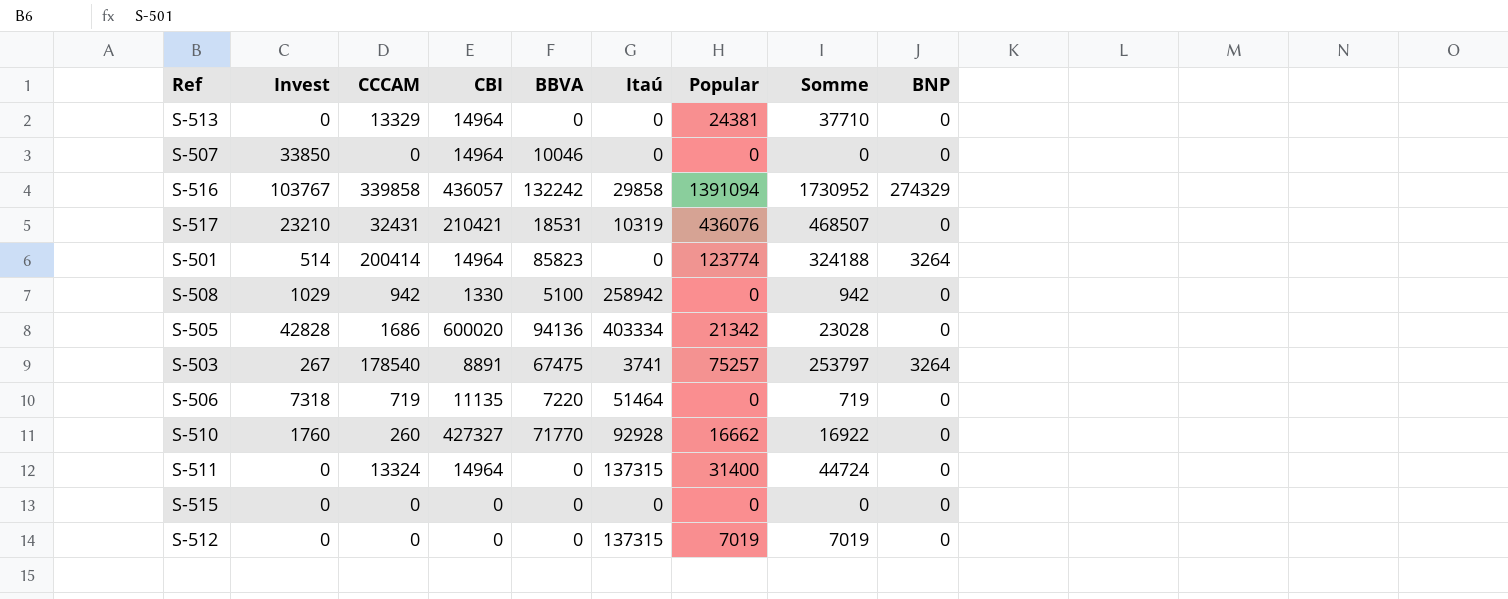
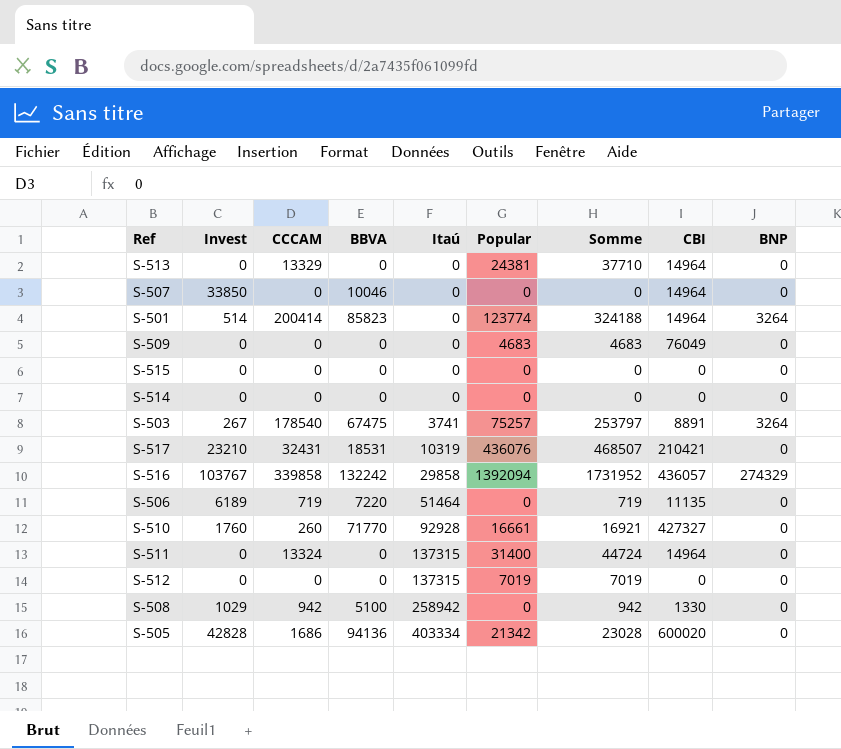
row order: none -> Itaú ascending
column CBI | position: 4 -> 8
row S-509: none -> 0 | 0 | 0 | 0 | 4683 | 4683 | 76049 | 0
row S-514: none -> 0 | 0 | 0 | 0 | 0 | 0 | 0 | 0
S-516 | Popular: 1391094 -> 1392094
S-516 | Somme: 1730952 -> 1731952
S-506 | Invest: 7318 -> 6189
S-510 | Popular: 16662 -> 16661
S-510 | Somme: 16922 -> 16921

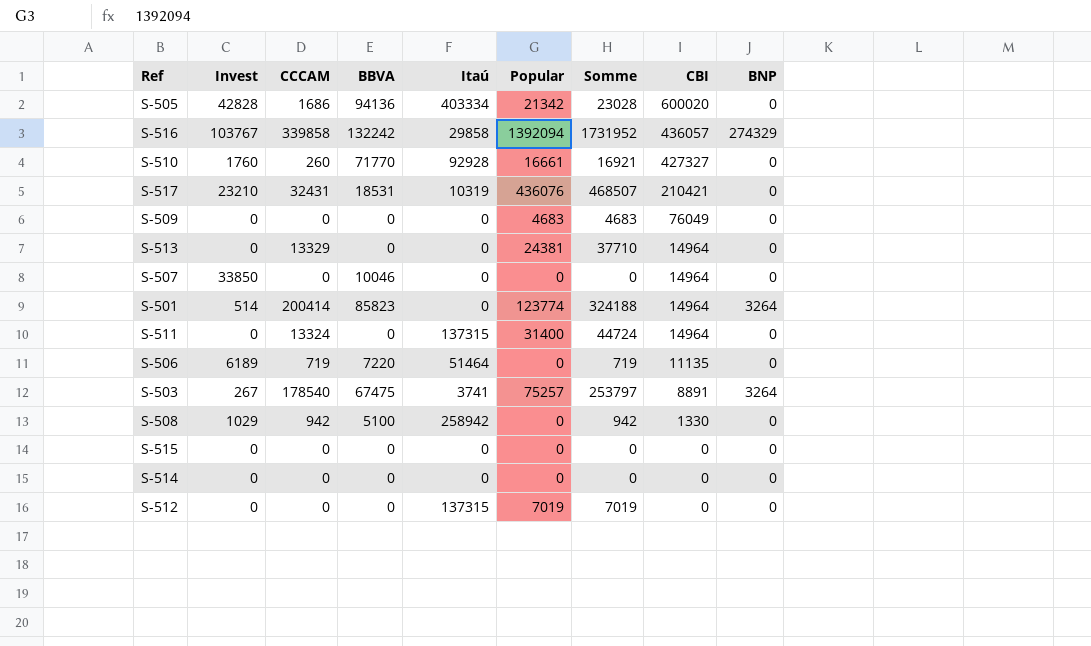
row order: Itaú ascending -> CBI descending

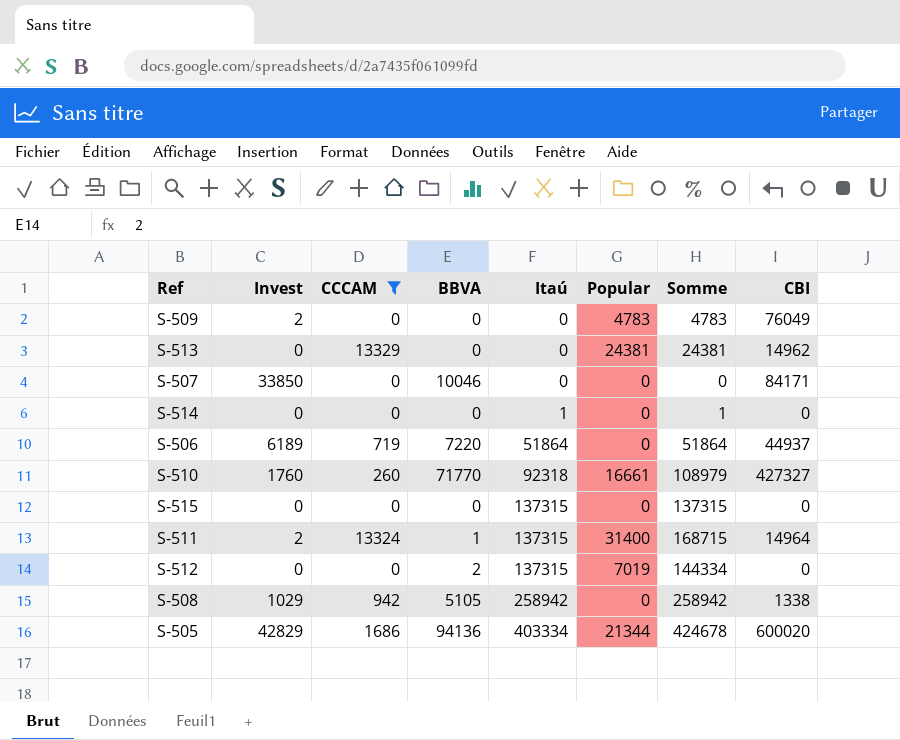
filter: none -> CCCAM <= 13329
row order: CBI descending -> Itaú ascending
column BNP | position: 9 -> none
column Somme | formula: [CCCAM] + [Popular] -> [Itaú] + [Popular]
S-509 | Invest: 0 -> 2
S-509 | Popular: 4683 -> 4783
S-513 | CBI: 14964 -> 14962
S-507 | CBI: 14964 -> 84171
S-514 | Itaú: 0 -> 1
S-506 | Itaú: 51464 -> 51864
S-506 | CBI: 11135 -> 44937
S-510 | Itaú: 92928 -> 92318
S-515 | Itaú: 0 -> 137315
S-511 | Invest: 0 -> 2
S-511 | BBVA: 0 -> 1
S-512 | BBVA: 0 -> 2
S-508 | BBVA: 5100 -> 5105
S-508 | CBI: 1330 -> 1338
S-505 | Invest: 42828 -> 42829
S-505 | Popular: 21342 -> 21344

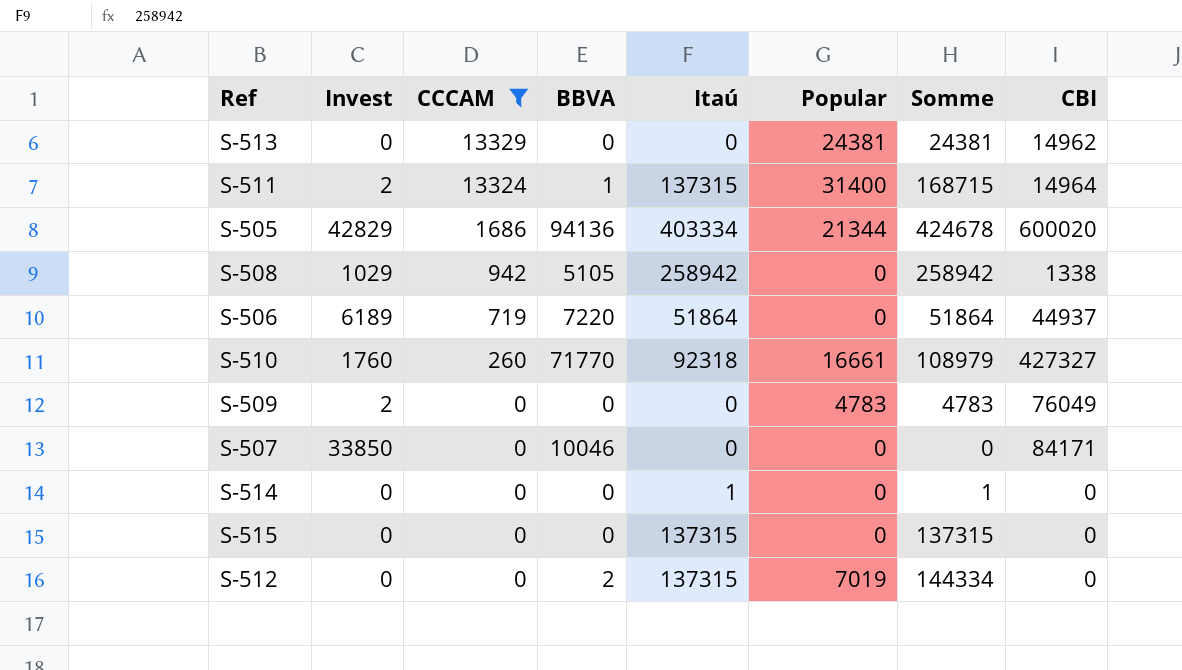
row order: Itaú ascending -> CCCAM descending

